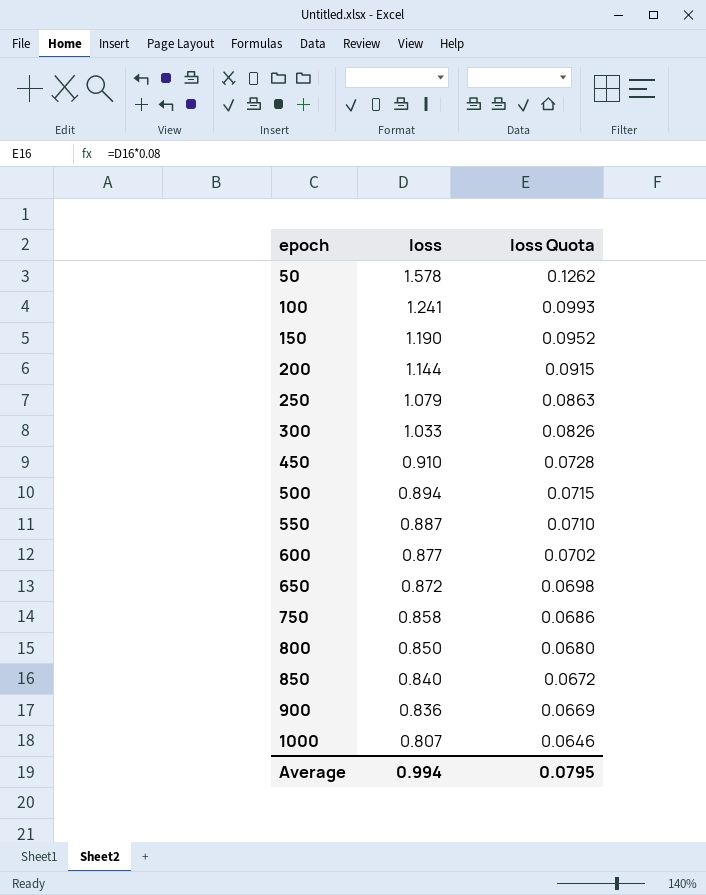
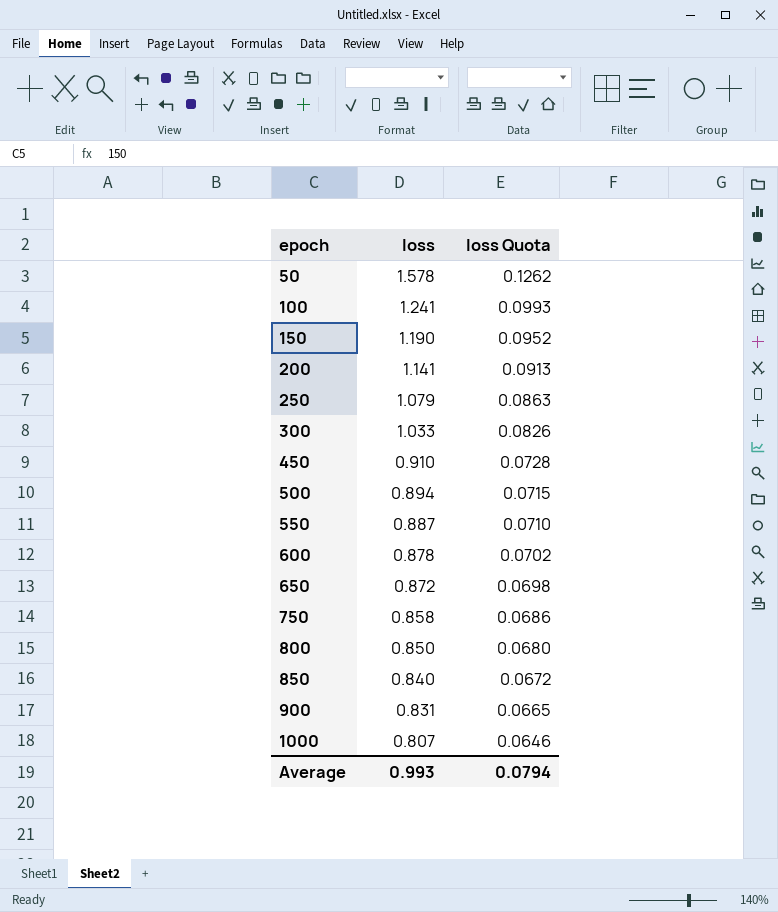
200 | loss: 1.144 -> 1.141
200 | loss Quota: 0.0915 -> 0.0913
600 | loss: 0.877 -> 0.878
900 | loss: 0.836 -> 0.831
900 | loss Quota: 0.0669 -> 0.0665
Average | loss: 0.994 -> 0.993
Average | loss Quota: 0.0795 -> 0.0794

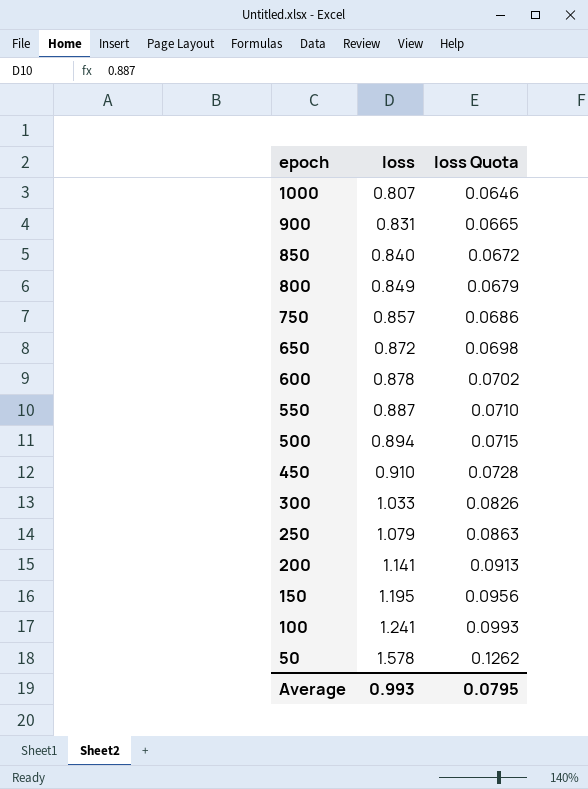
row order: epoch ascending -> epoch descending
800 | loss: 0.850 -> 0.849
800 | loss Quota: 0.0680 -> 0.0679
750 | loss: 0.858 -> 0.857
150 | loss: 1.190 -> 1.195
150 | loss Quota: 0.0952 -> 0.0956
Average | loss Quota: 0.0794 -> 0.0795

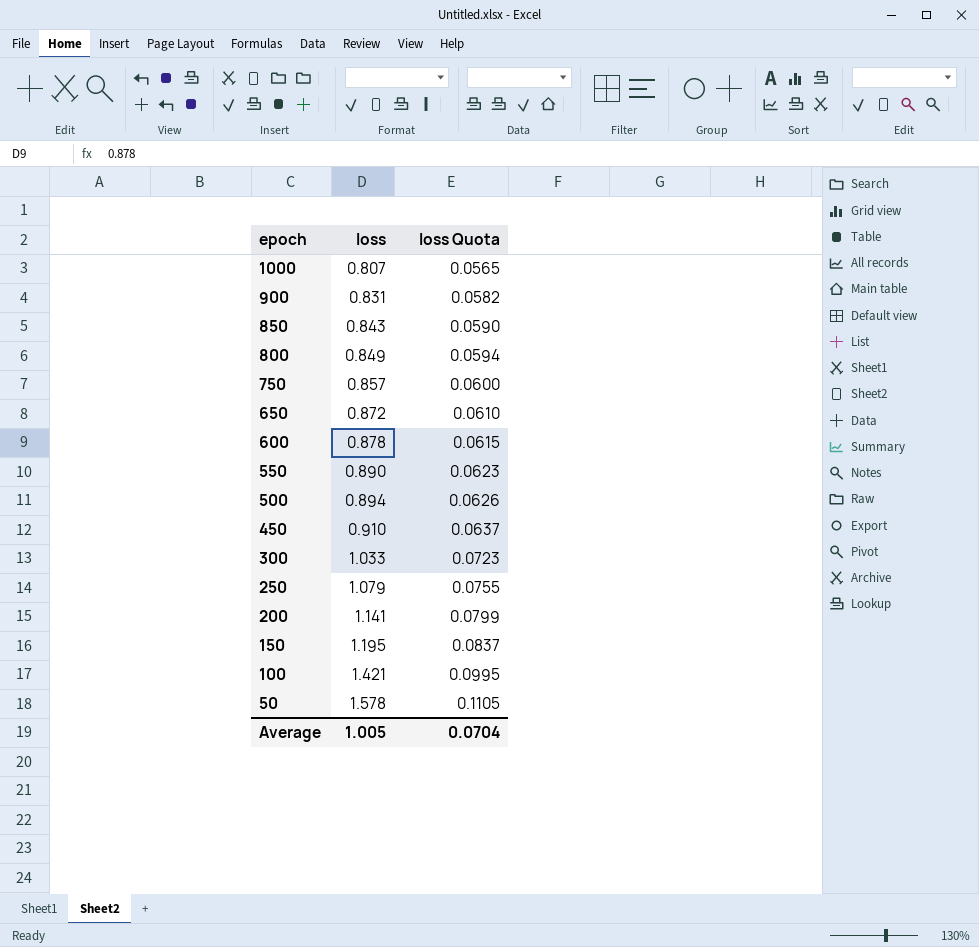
column loss Quota | formula: [loss] * 0.08 -> [loss] * 0.07
850 | loss: 0.840 -> 0.843
550 | loss: 0.887 -> 0.890
100 | loss: 1.241 -> 1.421
Average | loss: 0.993 -> 1.005
Average | loss Quota: 0.0795 -> 0.0704

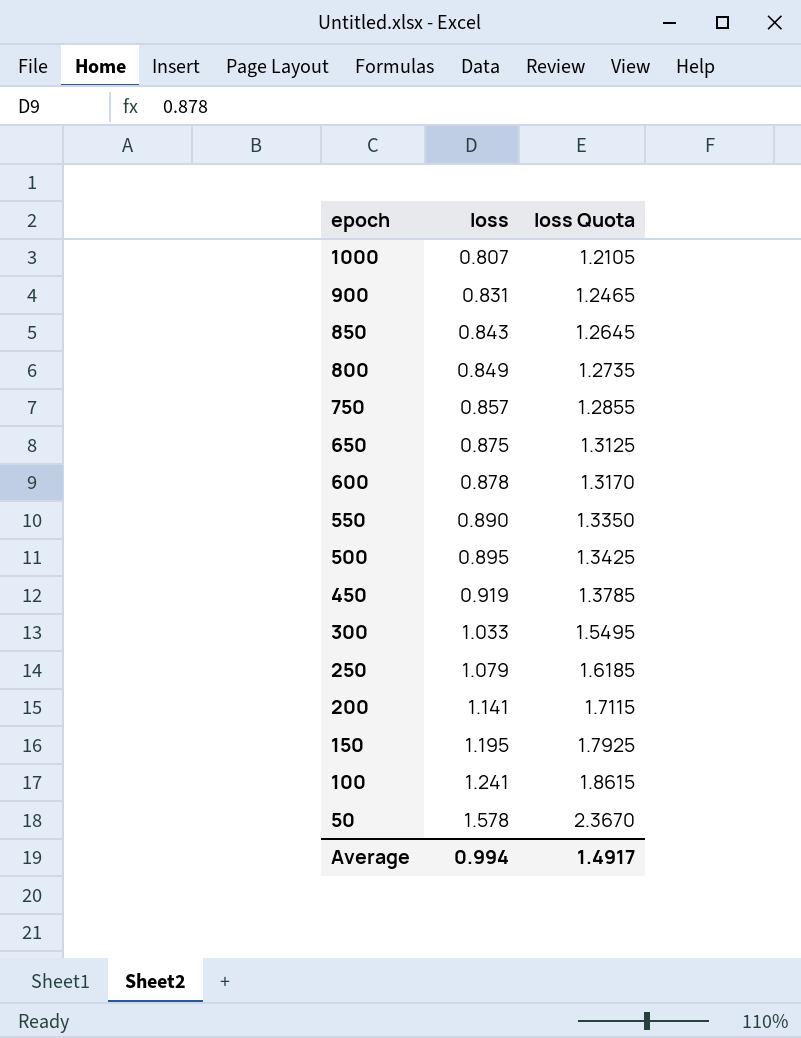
column loss Quota | formula: [loss] * 0.07 -> [loss] * 1.5
650 | loss: 0.872 -> 0.875
500 | loss: 0.894 -> 0.895
450 | loss: 0.910 -> 0.919
100 | loss: 1.421 -> 1.241
Average | loss: 1.005 -> 0.994
Average | loss Quota: 0.0704 -> 1.4917

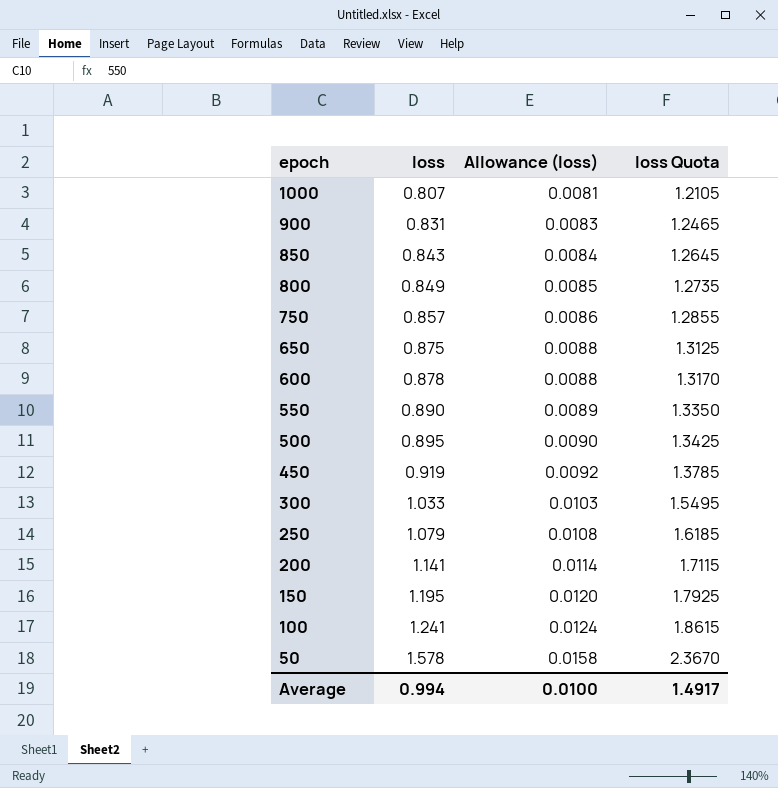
column Allowance (loss) | formula: none -> [loss] * 0.01

